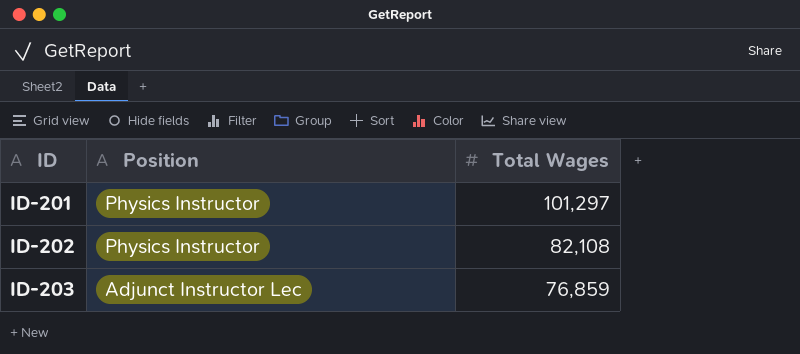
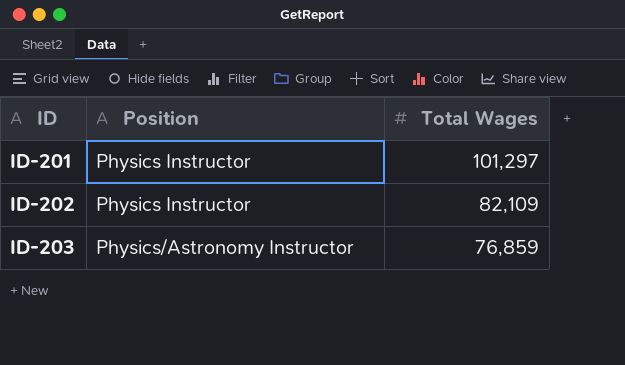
ID-202 | Total Wages: 82,108 -> 82,109
ID-203 | Position: Adjunct Instructor Lec -> Physics/Astronomy Instructor

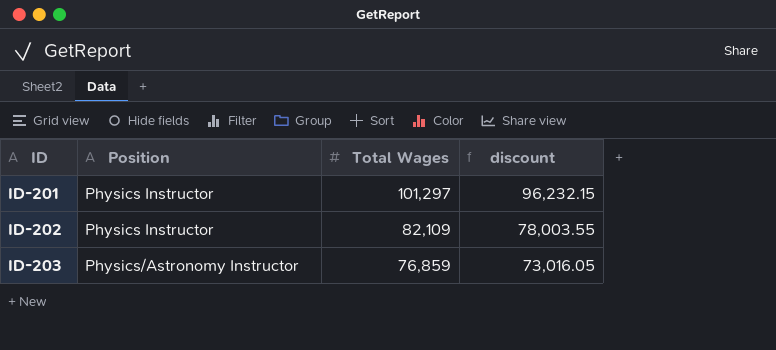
column discount | formula: none -> [Total Wages] * 0.95

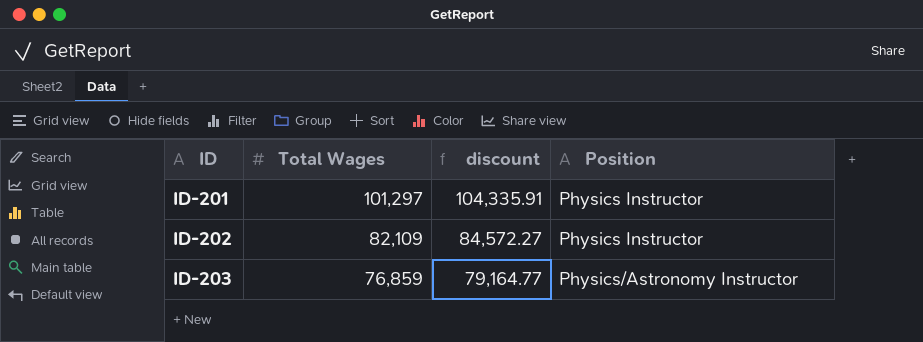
column discount | formula: [Total Wages] * 0.95 -> [Total Wages] * 1.03
column Position | position: 2 -> 4

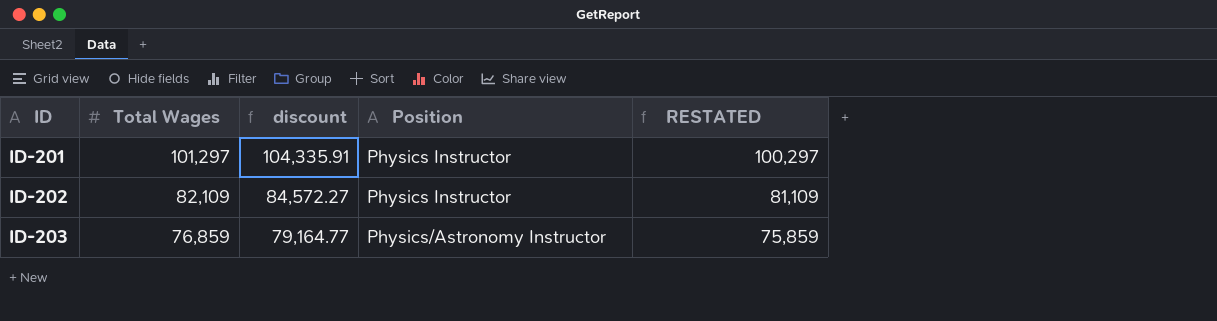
column RESTATED | formula: none -> [Total Wages] - 1000

